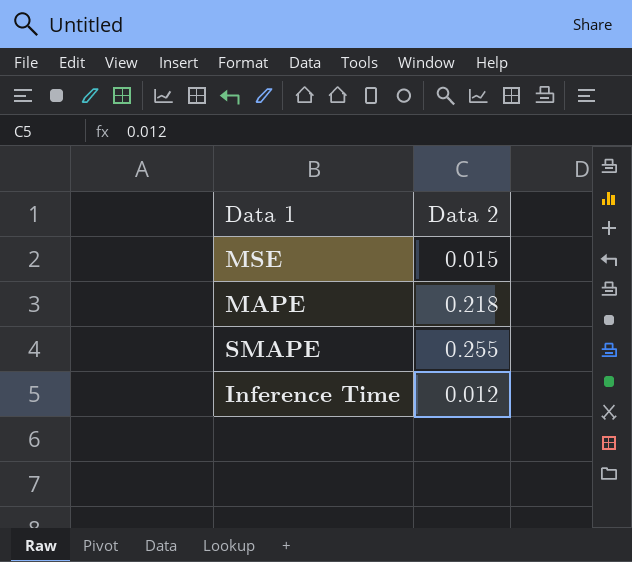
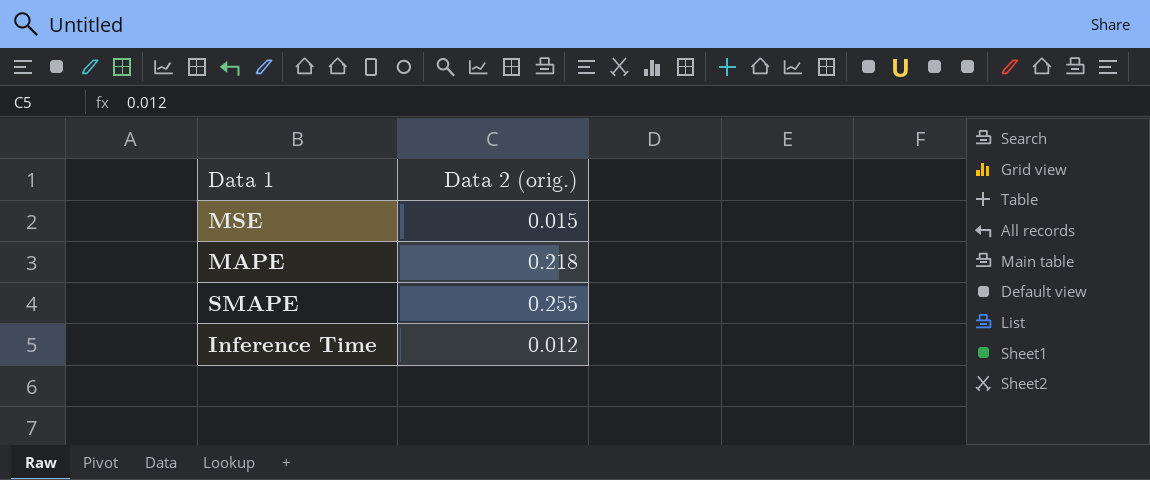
column name: Data 2 -> Data 2 (orig.)

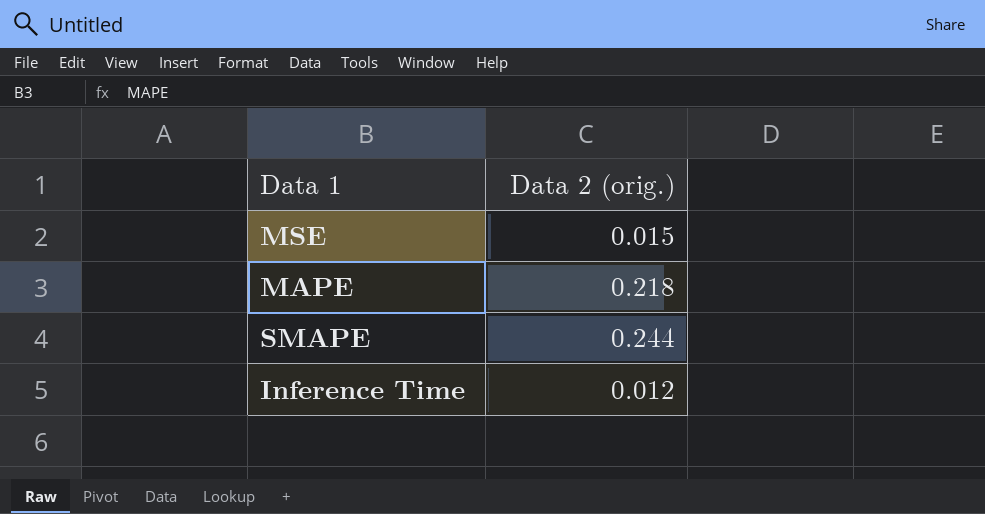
SMAPE | Data 2 (orig.): 0.255 -> 0.244

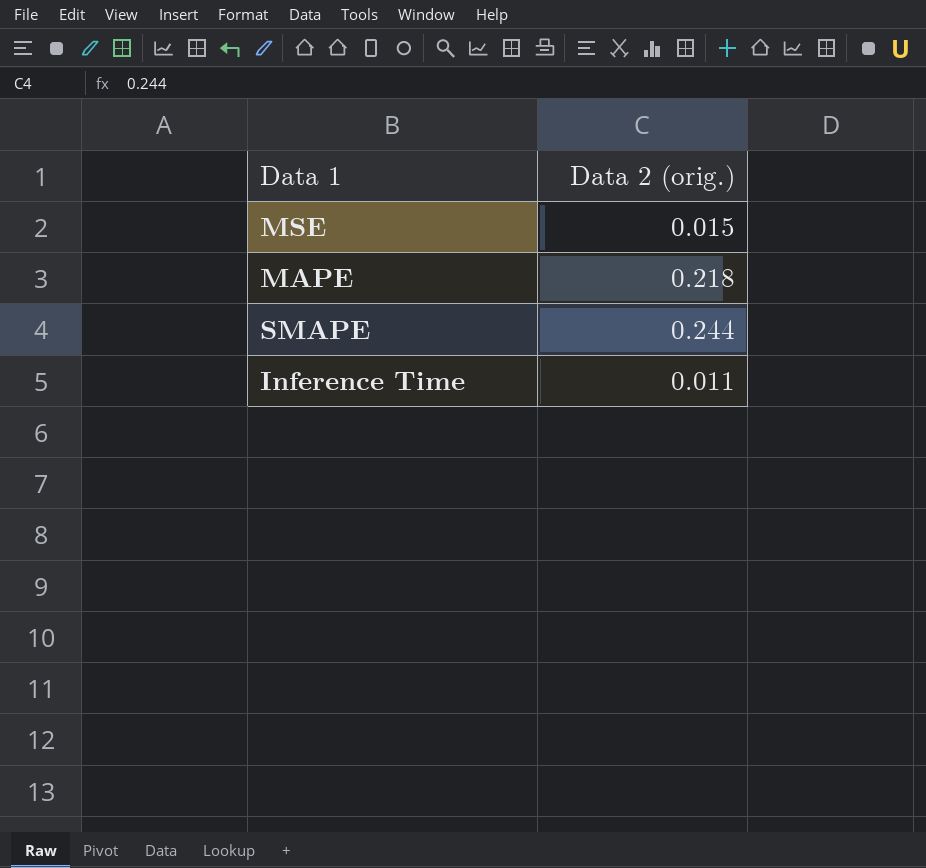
Inference Time | Data 2 (orig.): 0.012 -> 0.011

